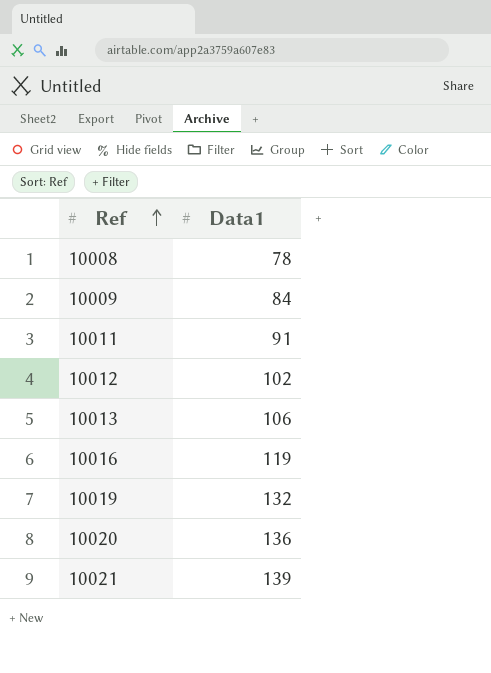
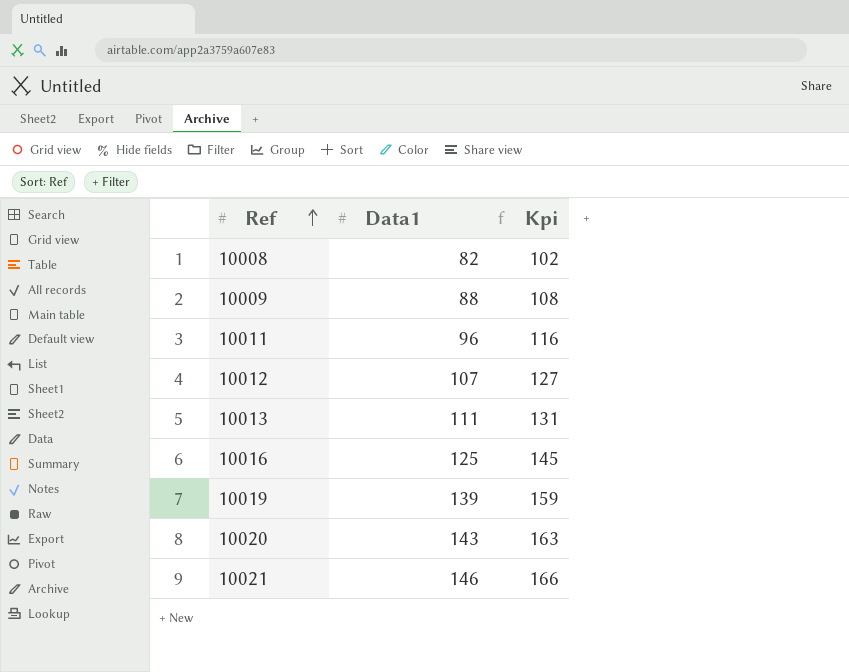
column Kpi | formula: none -> [Data1] + 20
10008 | Data1: 78 -> 82
10009 | Data1: 84 -> 88
10011 | Data1: 91 -> 96
10012 | Data1: 102 -> 107
10013 | Data1: 106 -> 111
10016 | Data1: 119 -> 125
10019 | Data1: 132 -> 139
10020 | Data1: 136 -> 143
10021 | Data1: 139 -> 146

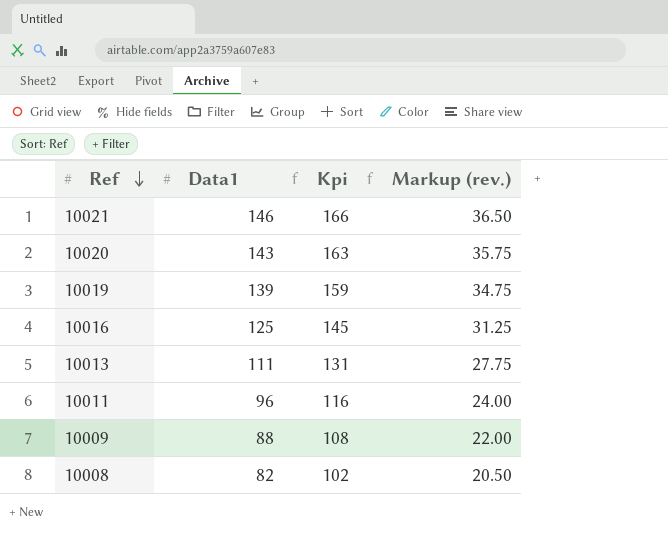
row order: Ref ascending -> Ref descending
column Markup (rev.) | formula: none -> [Data1] * 0.25
row 10012: 107 | 127 -> none

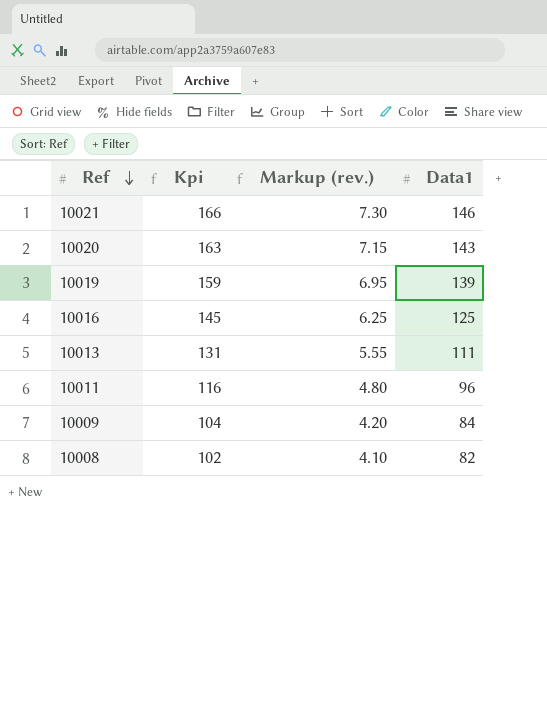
column Markup (rev.) | formula: [Data1] * 0.25 -> [Data1] * 0.05
column Data1 | position: 2 -> 4
10009 | Kpi: 108 -> 104
10009 | Data1: 88 -> 84

